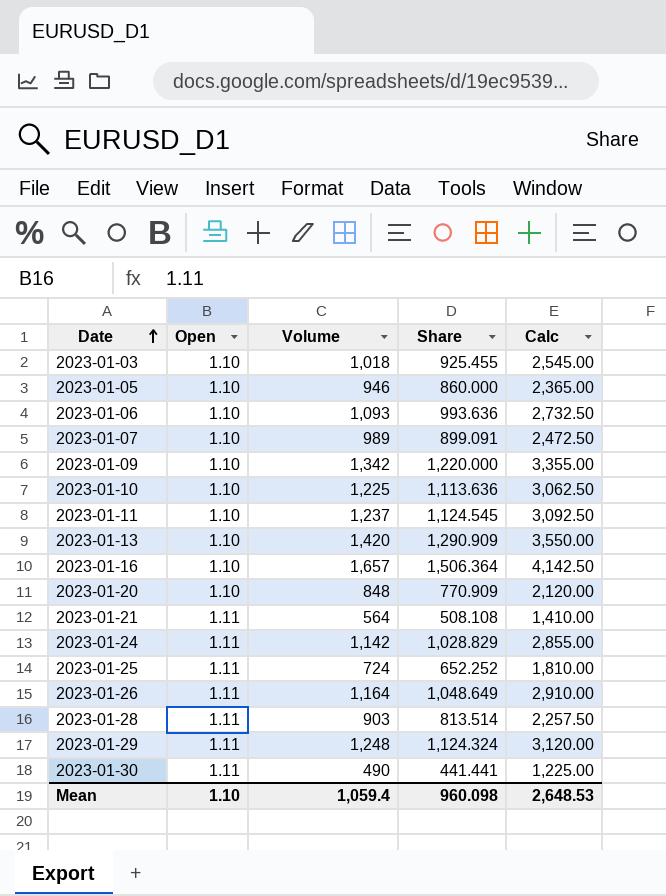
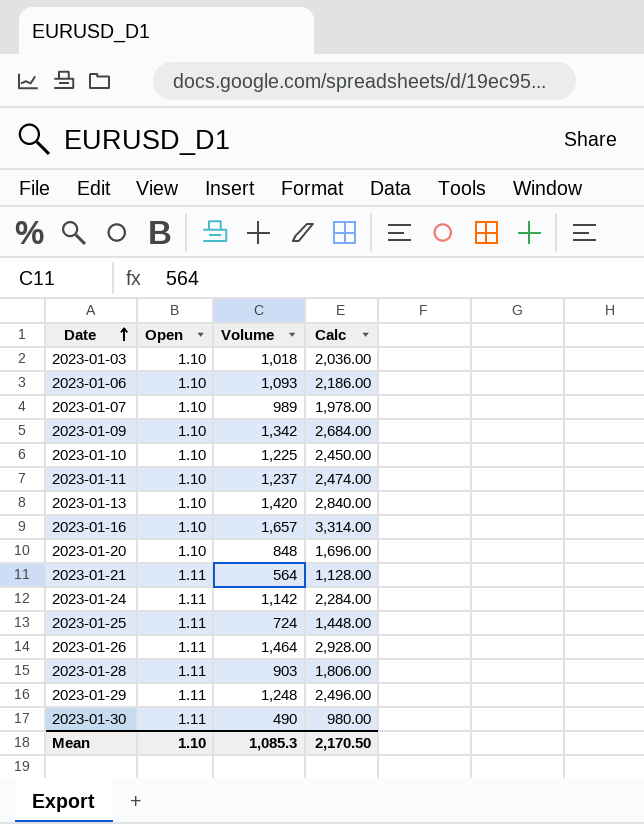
column Share | formula: [Volume] / [Open] -> none
column Calc | formula: [Volume] * 2.5 -> [Volume] * 2
row 2023-01-05: 1.10 | 946 | 860.000 | 2,365.00 -> none
2023-01-26 | Volume: 1,164 -> 1,464
Mean | Volume: 1,059.4 -> 1,085.3
Mean | Calc: 2,648.53 -> 2,170.50

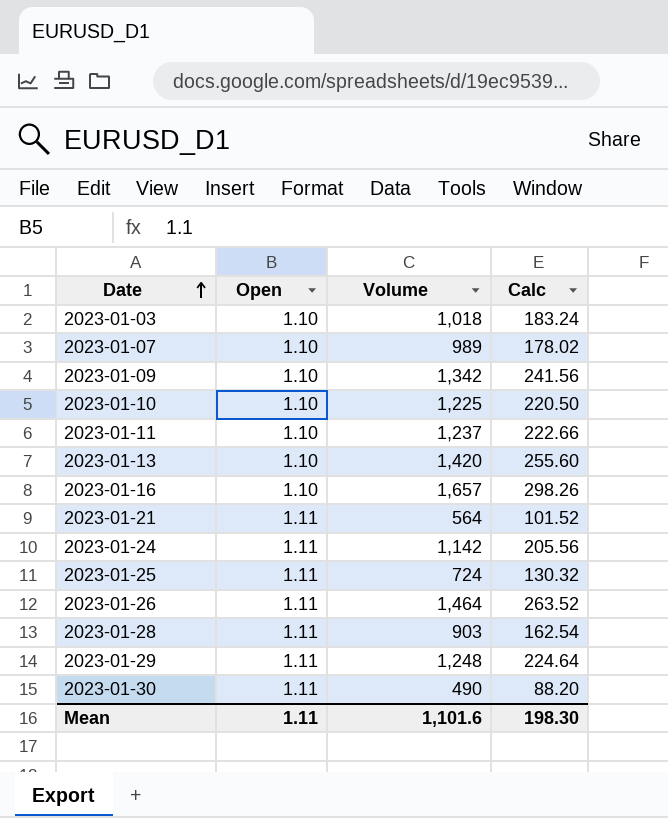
column Calc | formula: [Volume] * 2 -> [Volume] * 0.18
row 2023-01-06: 1.10 | 1,093 | 2,186.00 -> none
row 2023-01-20: 1.10 | 848 | 1,696.00 -> none
Mean | Open: 1.10 -> 1.11
Mean | Volume: 1,085.3 -> 1,101.6
Mean | Calc: 2,170.50 -> 198.30

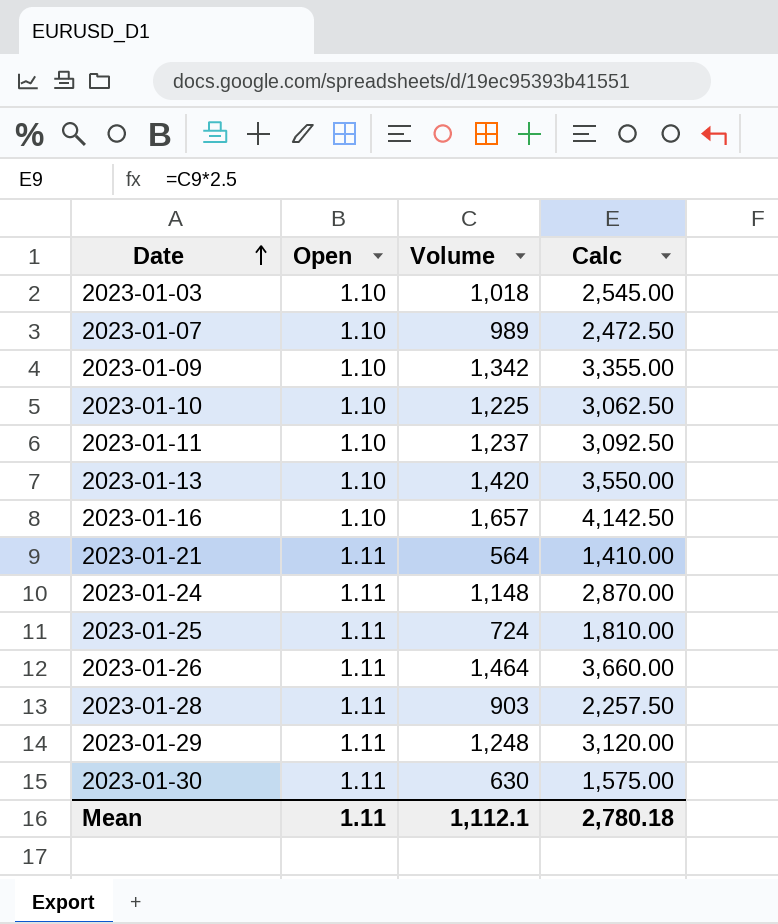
column Calc | formula: [Volume] * 0.18 -> [Volume] * 2.5
2023-01-24 | Volume: 1,142 -> 1,148
2023-01-30 | Volume: 490 -> 630
Mean | Volume: 1,101.6 -> 1,112.1
Mean | Calc: 198.30 -> 2,780.18

